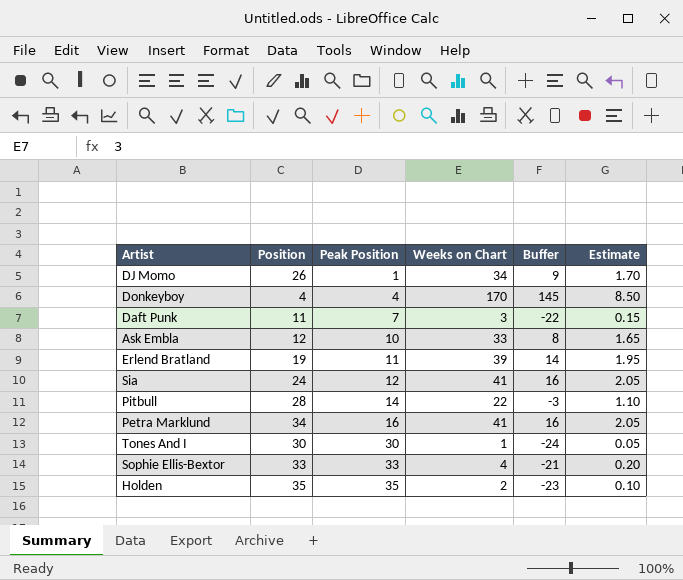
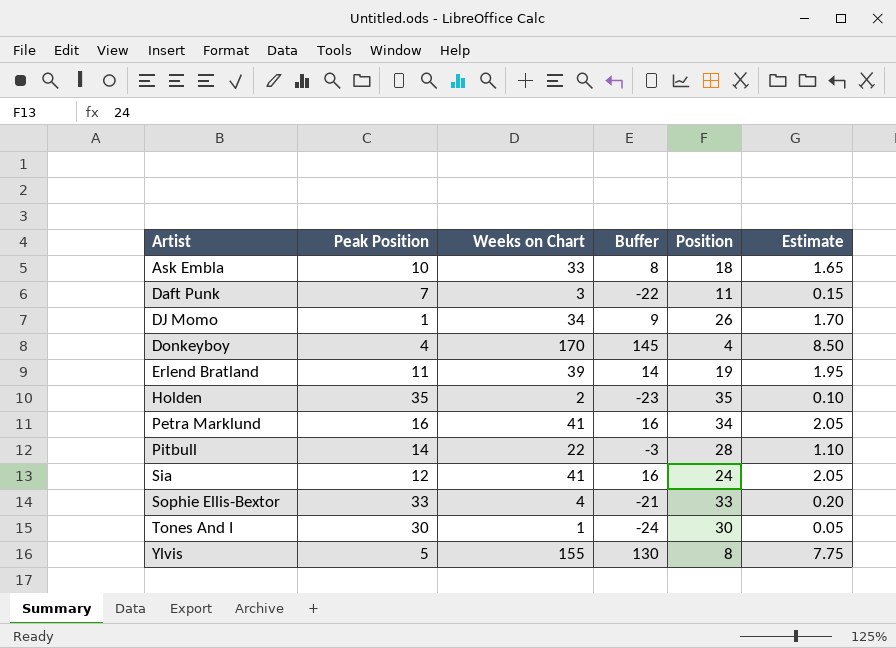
row order: Peak Position ascending -> Artist ascending
column Position | position: 2 -> 5
Ask Embla | Position: 12 -> 18
row Ylvis: none -> 5 | 155 | 130 | 8 | 7.75

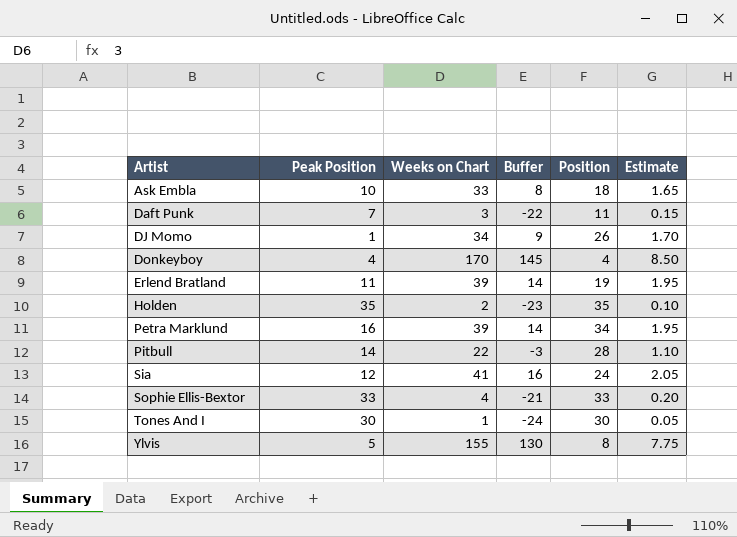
Petra Marklund | Weeks on Chart: 41 -> 39
Petra Marklund | Buffer: 16 -> 14
Petra Marklund | Estimate: 2.05 -> 1.95

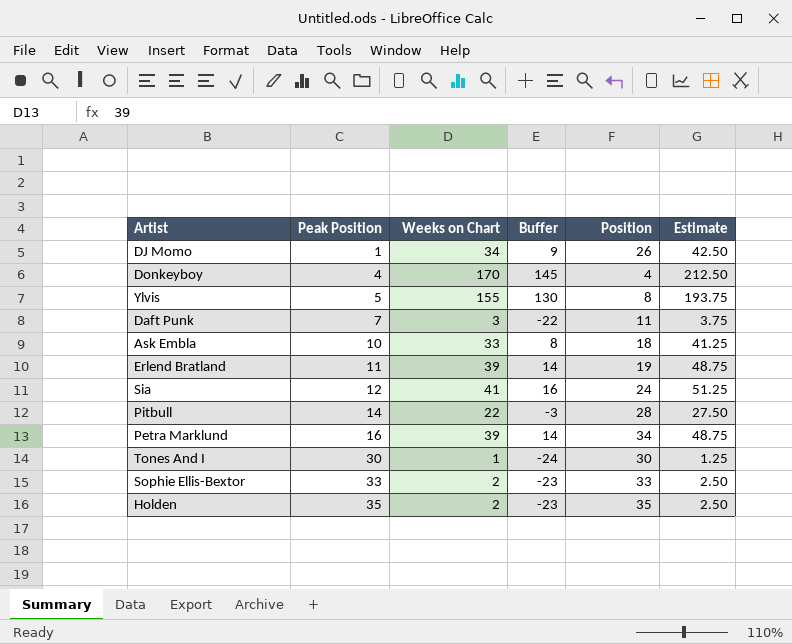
row order: Artist ascending -> Peak Position ascending
column Estimate | formula: [Weeks on Chart] * 0.05 -> [Weeks on Chart] * 1.25
Sophie Ellis-Bextor | Weeks on Chart: 4 -> 2
Sophie Ellis-Bextor | Buffer: -21 -> -23

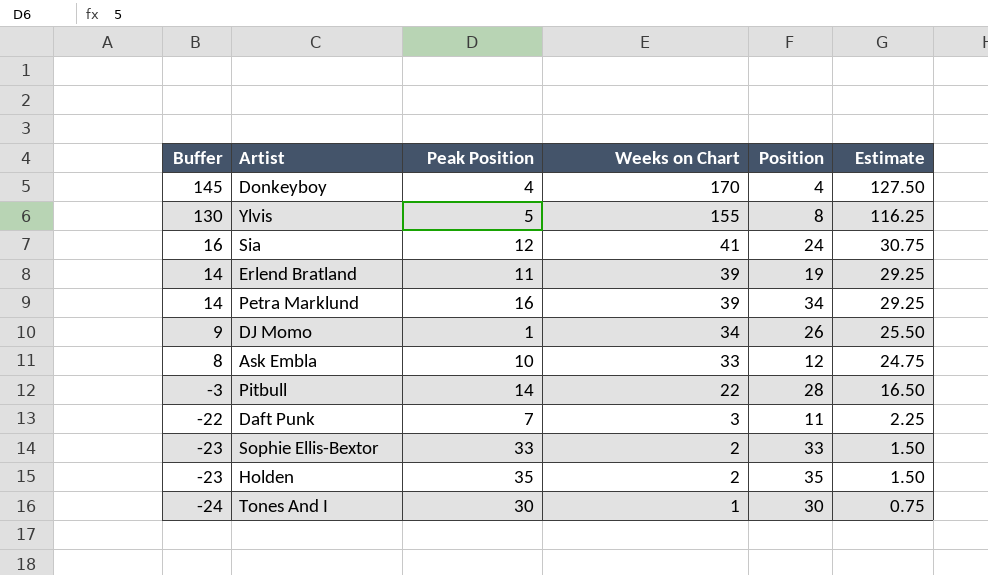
row order: Peak Position ascending -> Buffer descending
column Buffer | position: 4 -> 1
column Estimate | formula: [Weeks on Chart] * 1.25 -> [Weeks on Chart] * 0.75
Ask Embla | Position: 18 -> 12

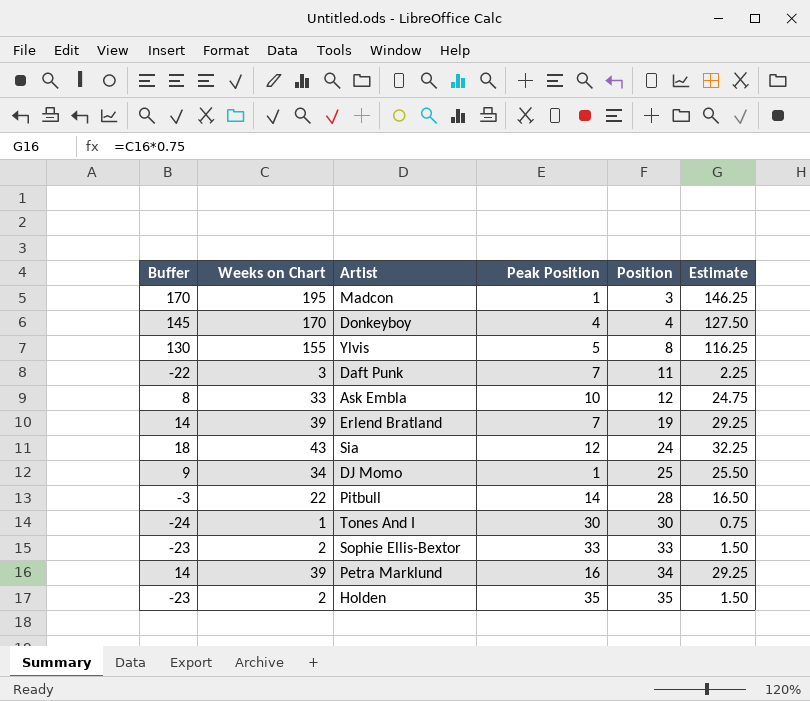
row order: Buffer descending -> Position ascending
column Weeks on Chart | position: 4 -> 2
row Madcon: none -> 170 | 195 | 1 | 3 | 146.25
Erlend Bratland | Peak Position: 11 -> 7
Sia | Buffer: 16 -> 18
Sia | Weeks on Chart: 41 -> 43
Sia | Estimate: 30.75 -> 32.25
DJ Momo | Position: 26 -> 25

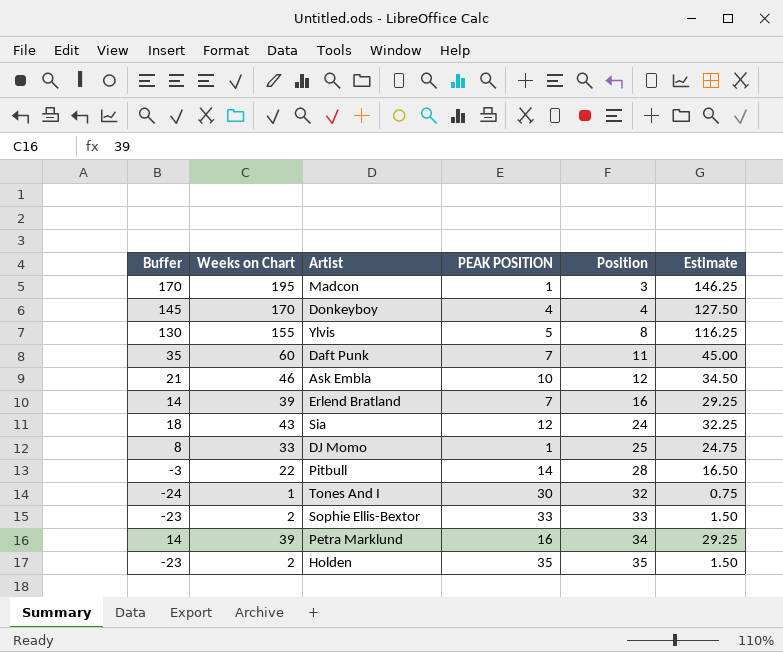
column name: Peak Position -> PEAK POSITION
Daft Punk | Buffer: -22 -> 35
Daft Punk | Weeks on Chart: 3 -> 60
Daft Punk | Estimate: 2.25 -> 45.00
Ask Embla | Buffer: 8 -> 21
Ask Embla | Weeks on Chart: 33 -> 46
Ask Embla | Estimate: 24.75 -> 34.50
Erlend Bratland | Position: 19 -> 16
DJ Momo | Buffer: 9 -> 8
DJ Momo | Weeks on Chart: 34 -> 33
DJ Momo | Estimate: 25.50 -> 24.75
Tones And I | Position: 30 -> 32

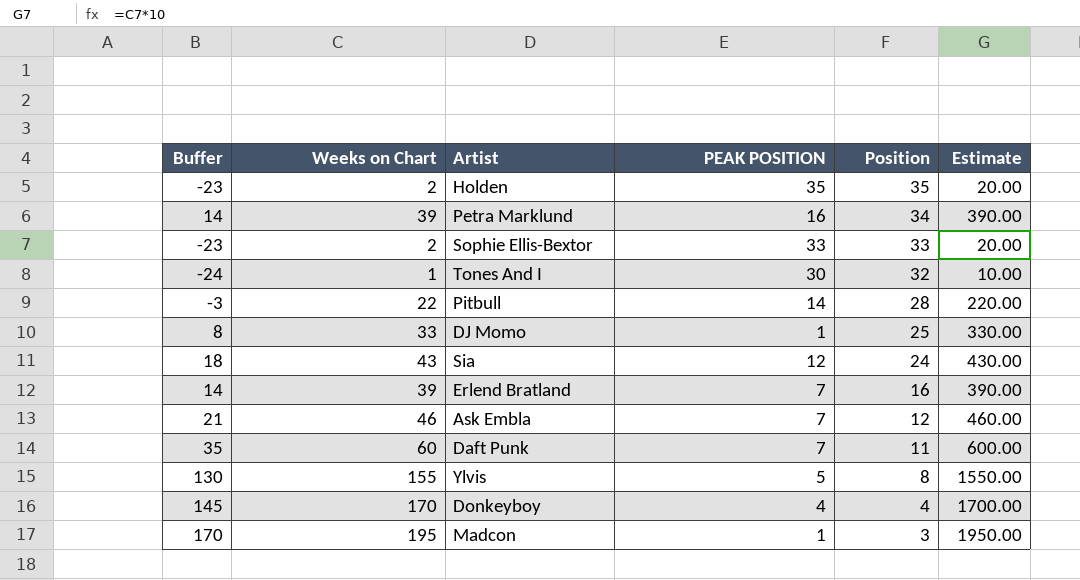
row order: Position ascending -> Position descending
column Estimate | formula: [Weeks on Chart] * 0.75 -> [Weeks on Chart] * 10
Ask Embla | PEAK POSITION: 10 -> 7

